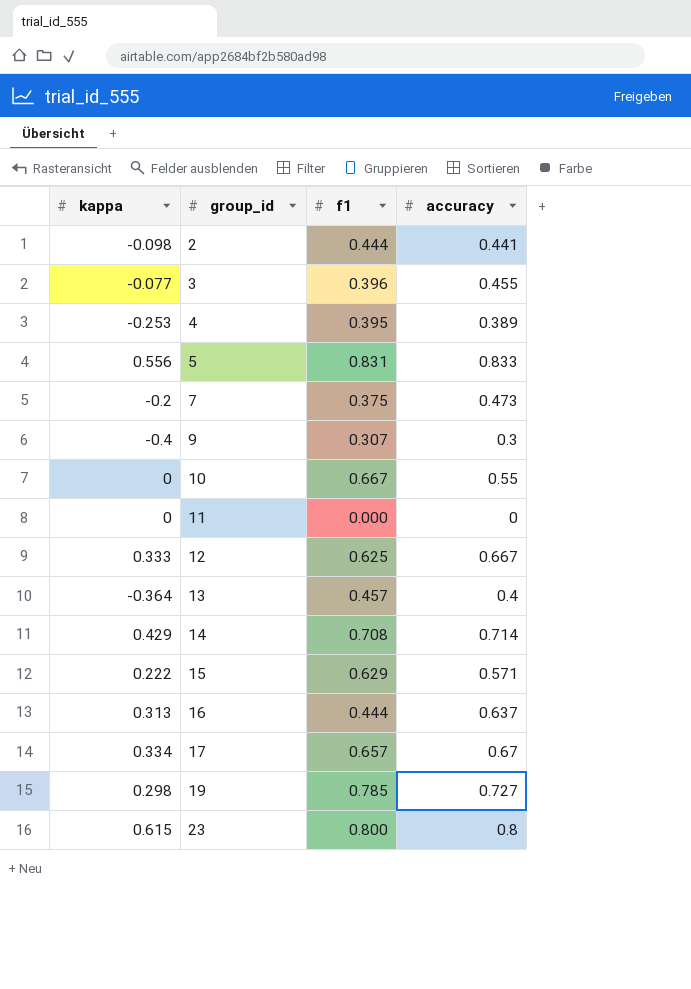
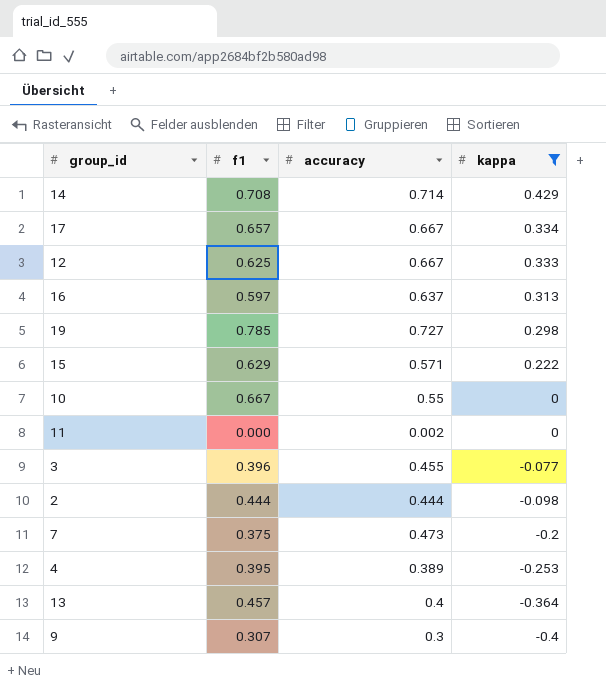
filter: none -> kappa <= 0.429
row order: group_id ascending -> kappa descending
column kappa | position: 1 -> 4
17 | accuracy: 0.67 -> 0.667
16 | f1: 0.444 -> 0.597
11 | accuracy: 0 -> 0.002
2 | accuracy: 0.441 -> 0.444

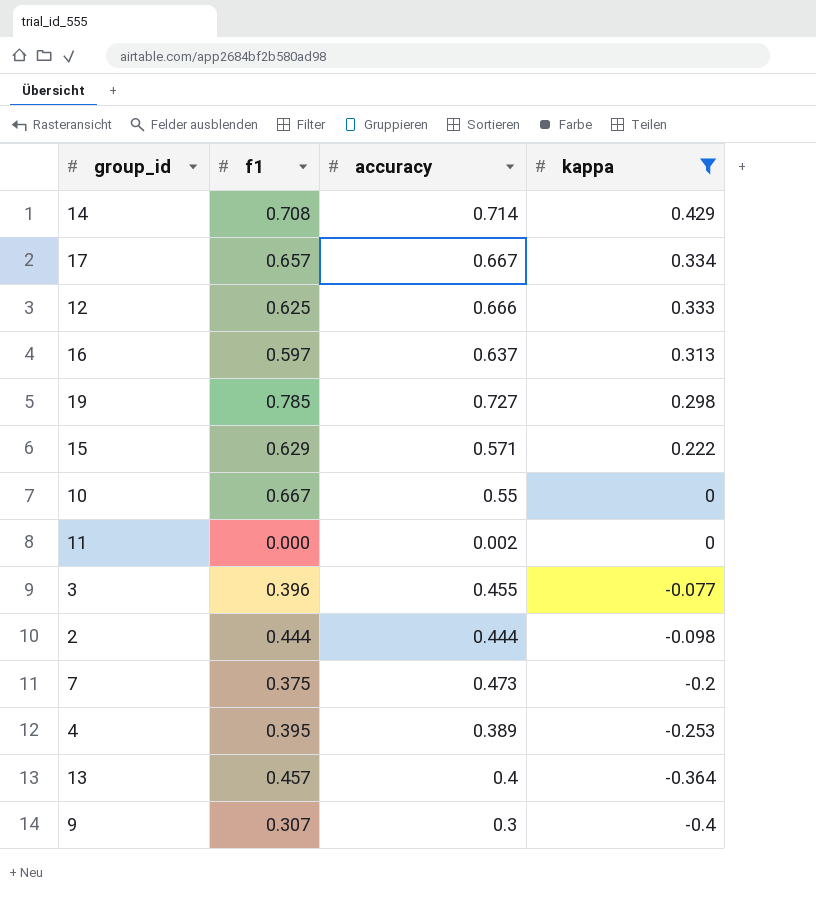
12 | accuracy: 0.667 -> 0.666

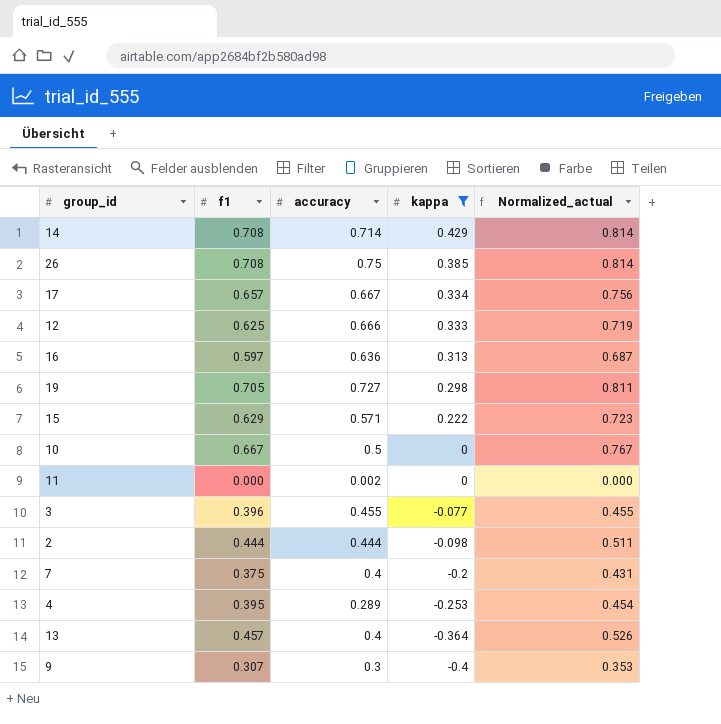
column Normalized_actual | formula: none -> [f1] * 1.15
row 26: none -> 0.708 | 0.75 | 0.385 | 0.814
16 | accuracy: 0.637 -> 0.636
19 | f1: 0.785 -> 0.705
10 | accuracy: 0.55 -> 0.5
7 | accuracy: 0.473 -> 0.4
4 | accuracy: 0.389 -> 0.289

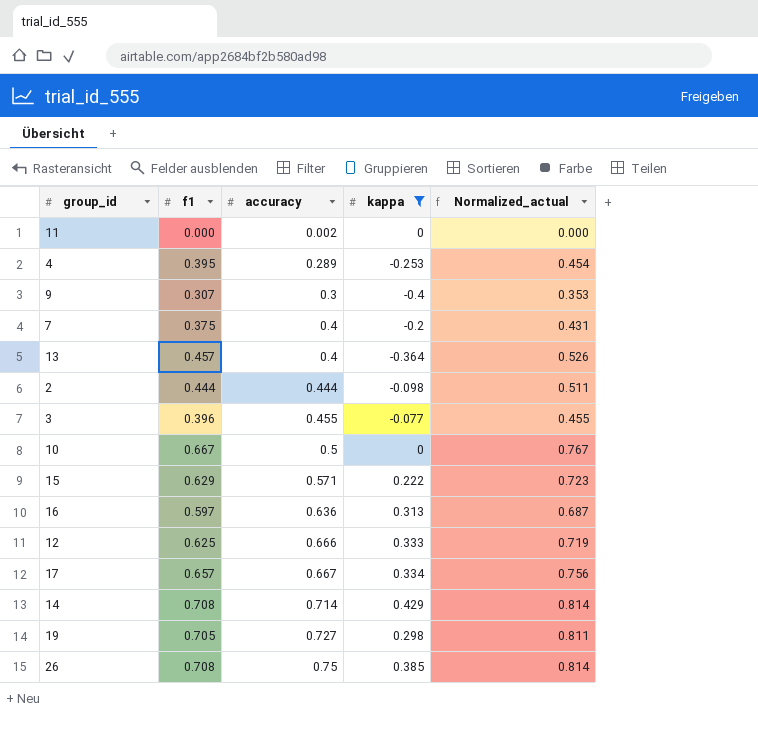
row order: kappa descending -> accuracy ascending

